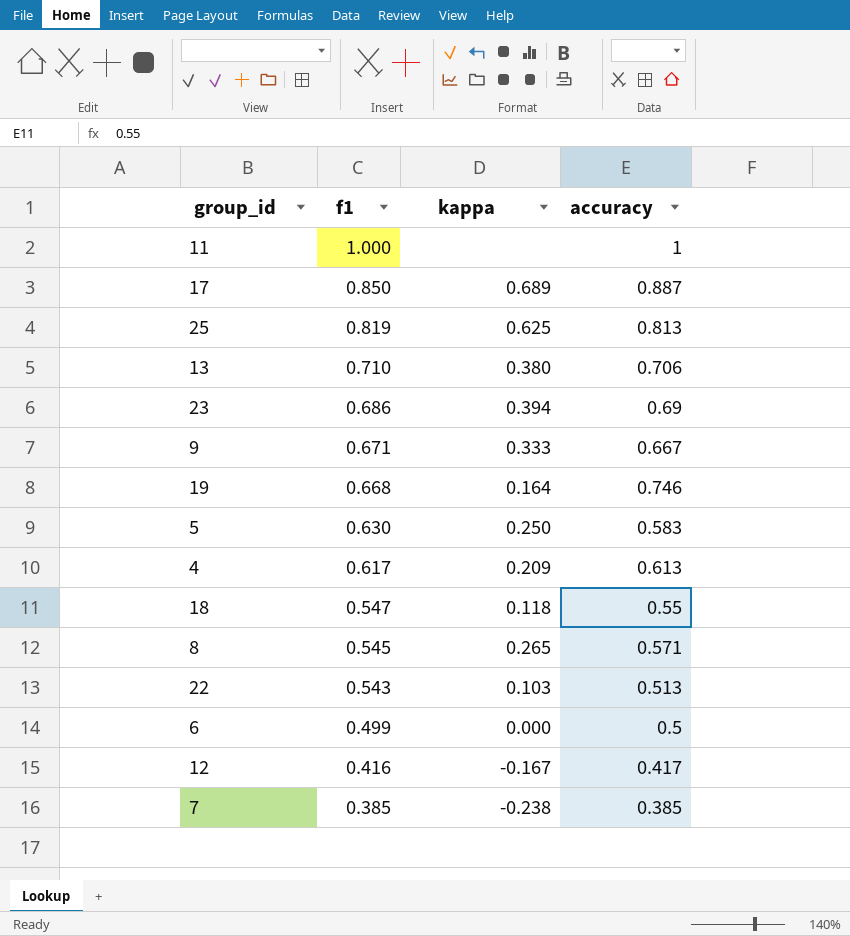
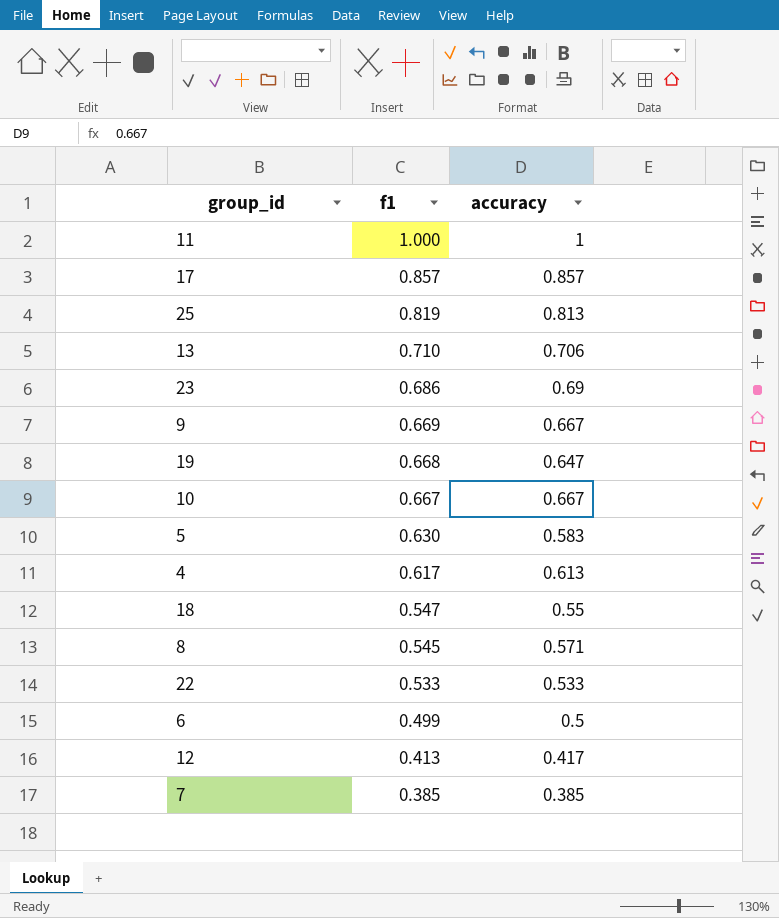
column kappa | position: 3 -> none
17 | f1: 0.850 -> 0.857
17 | accuracy: 0.887 -> 0.857
9 | f1: 0.671 -> 0.669
19 | accuracy: 0.746 -> 0.647
row 10: none -> 0.667 | 0.667
22 | f1: 0.543 -> 0.533
22 | accuracy: 0.513 -> 0.533
12 | f1: 0.416 -> 0.413

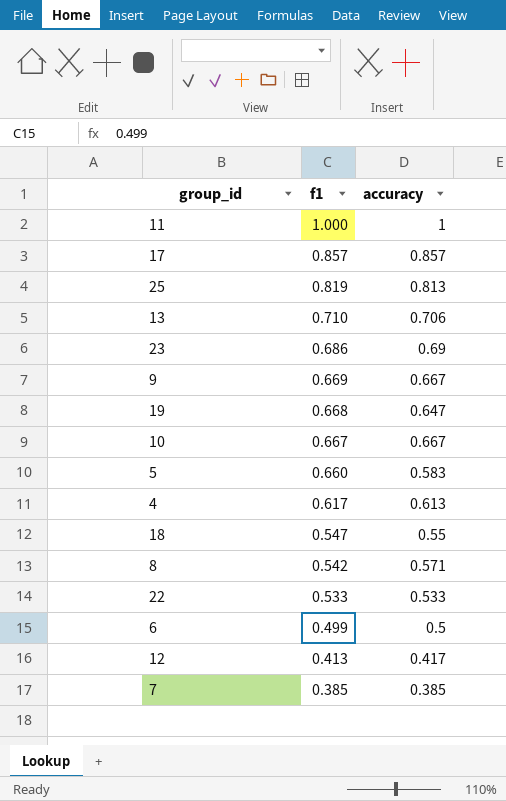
5 | f1: 0.630 -> 0.660
8 | f1: 0.545 -> 0.542

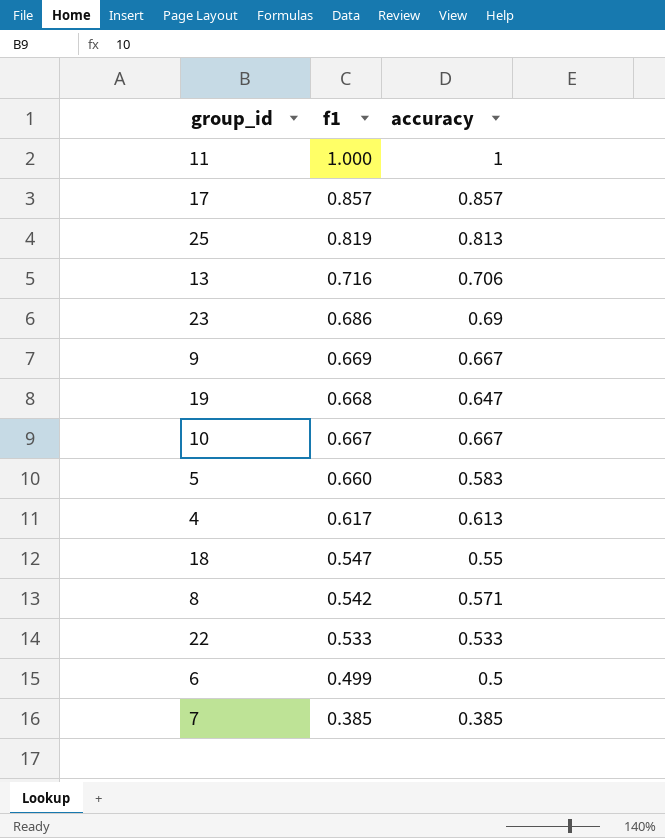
row 12: 0.413 | 0.417 -> none
13 | f1: 0.710 -> 0.716

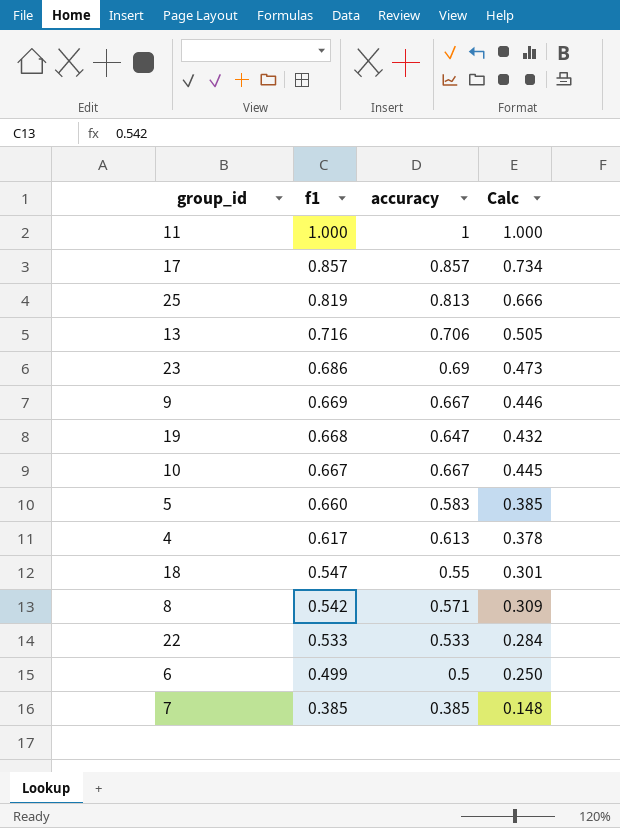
column Calc | formula: none -> [f1] * [accuracy]

